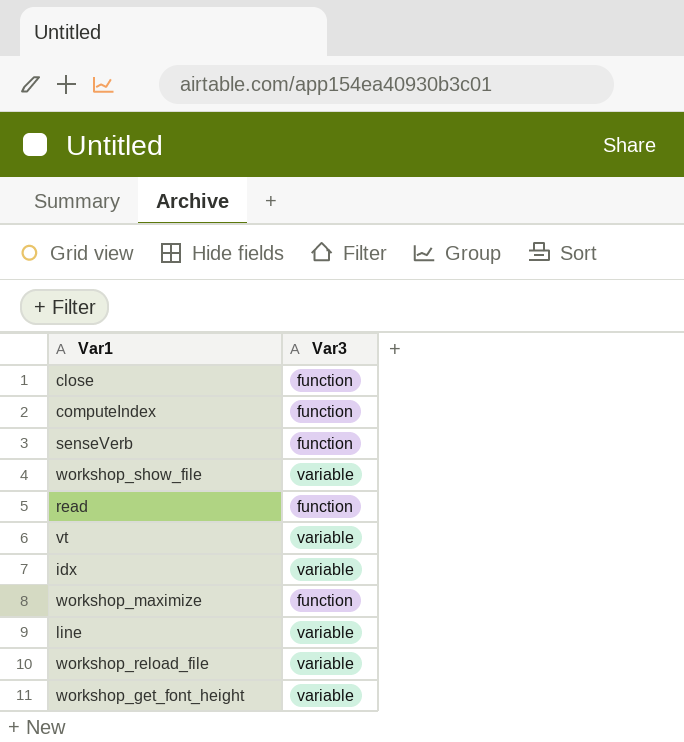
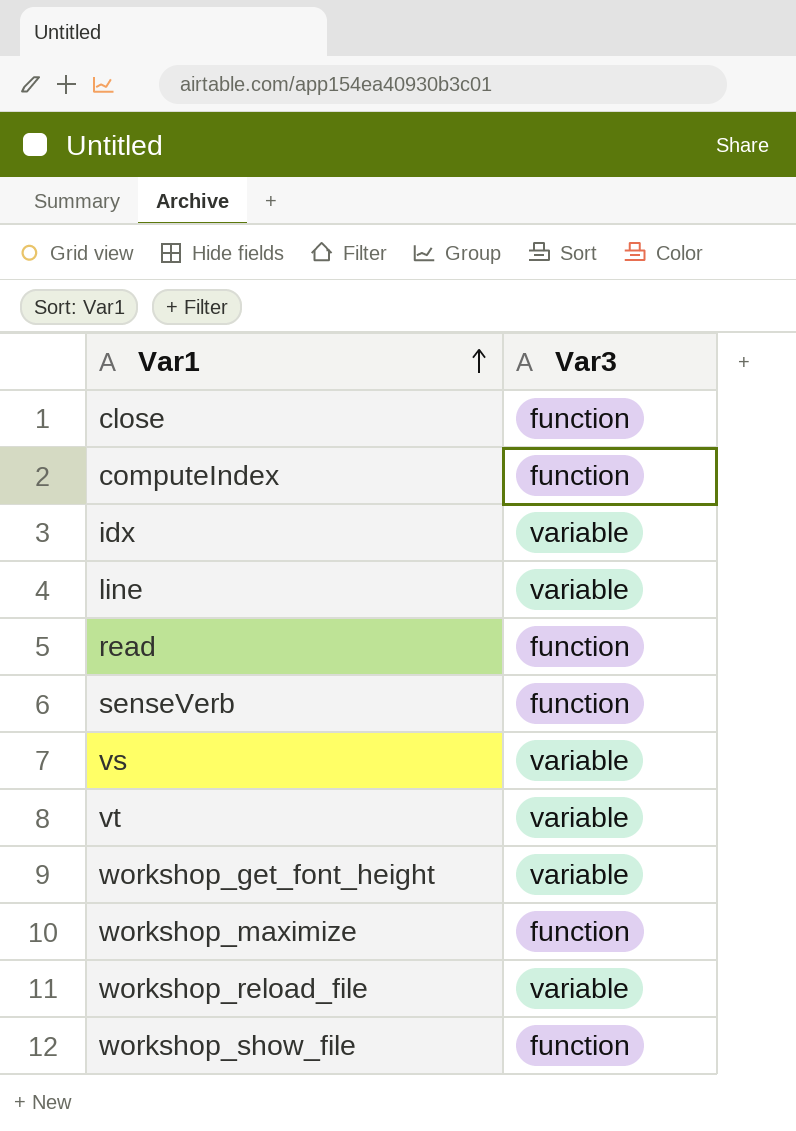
row order: none -> Var1 ascending
row vs: none -> variable
workshop_show_file | Var3: variable -> function

